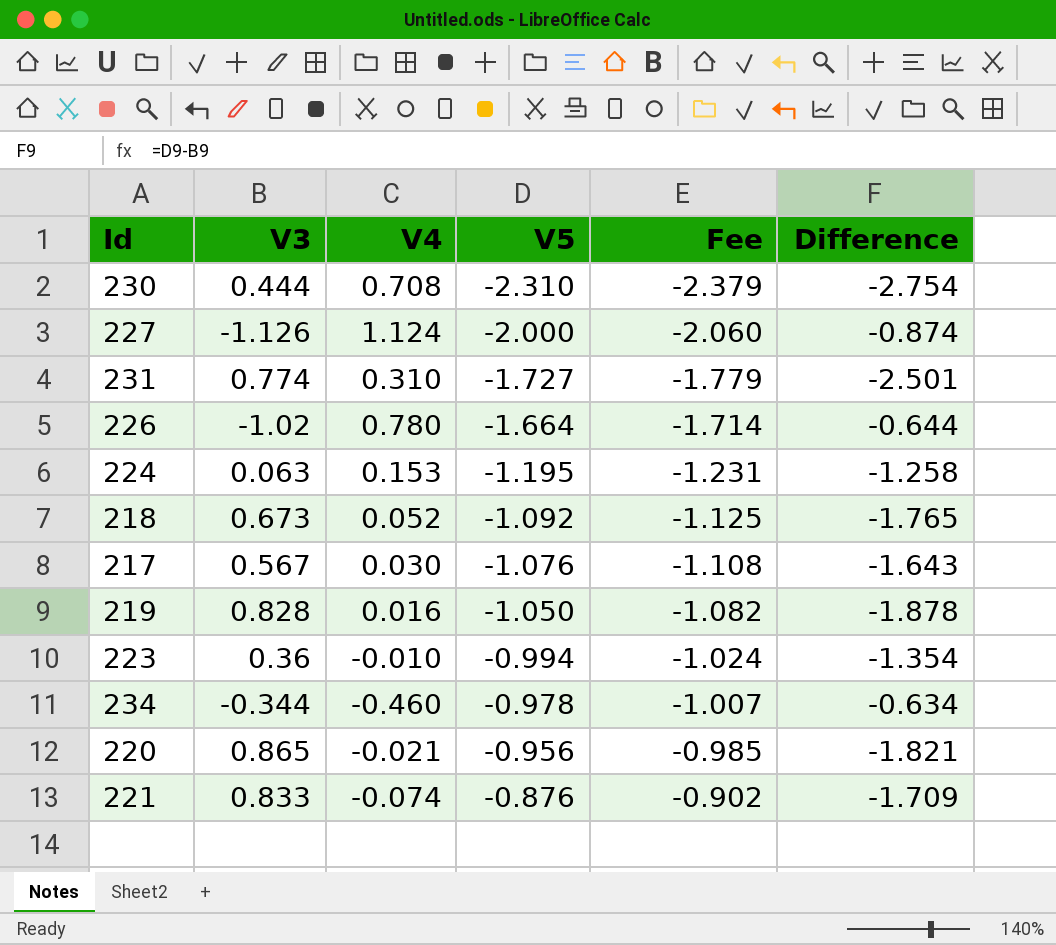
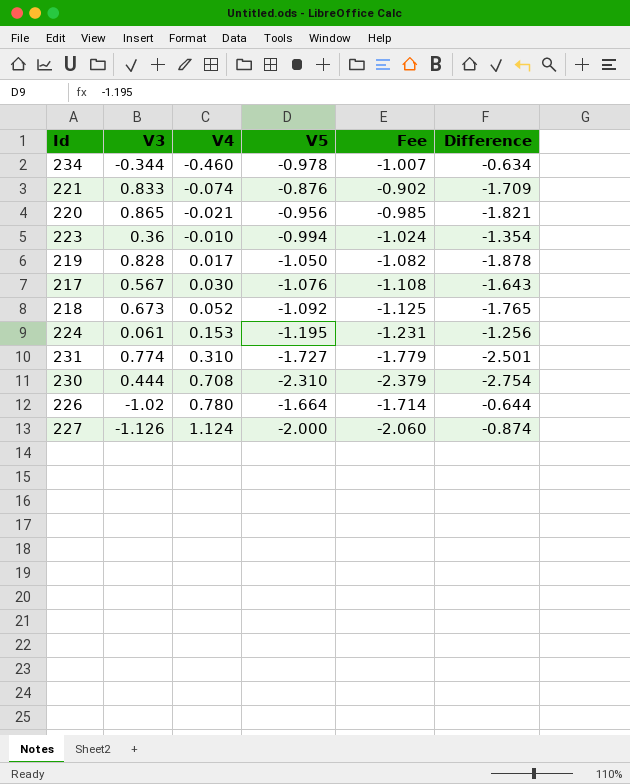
row order: V5 ascending -> V4 ascending
219 | V4: 0.016 -> 0.017
224 | V3: 0.063 -> 0.061
224 | Difference: -1.258 -> -1.256

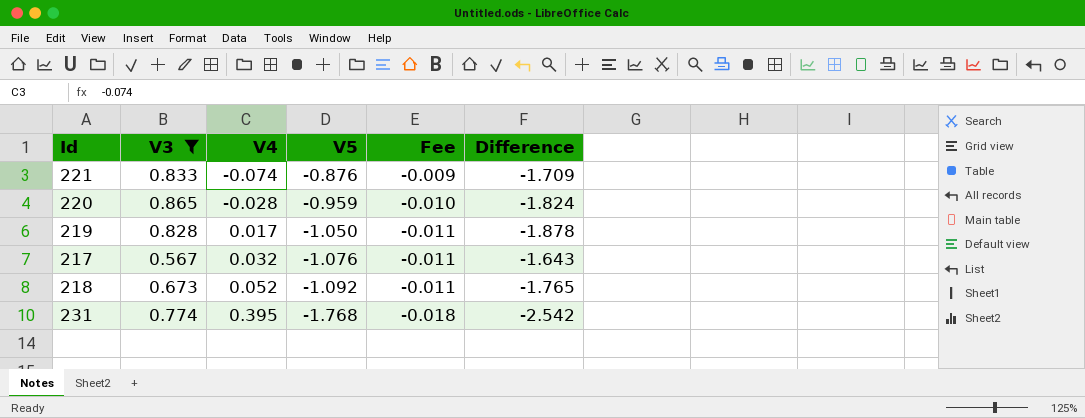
filter: none -> V3 >= 0.567
column Fee | formula: [V5] * 1.03 -> [V5] * 0.01
220 | V4: -0.021 -> -0.028
220 | V5: -0.956 -> -0.959
220 | Difference: -1.821 -> -1.824
217 | V4: 0.030 -> 0.032
231 | V4: 0.310 -> 0.395
231 | V5: -1.727 -> -1.768
231 | Difference: -2.501 -> -2.542

